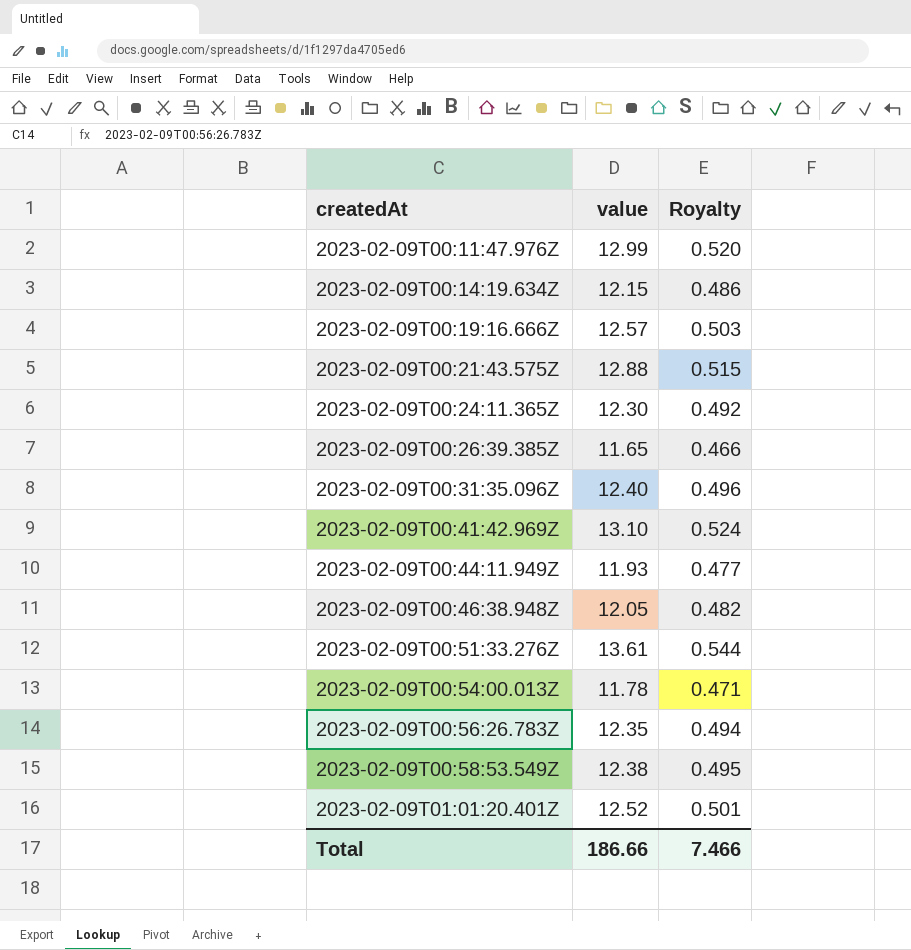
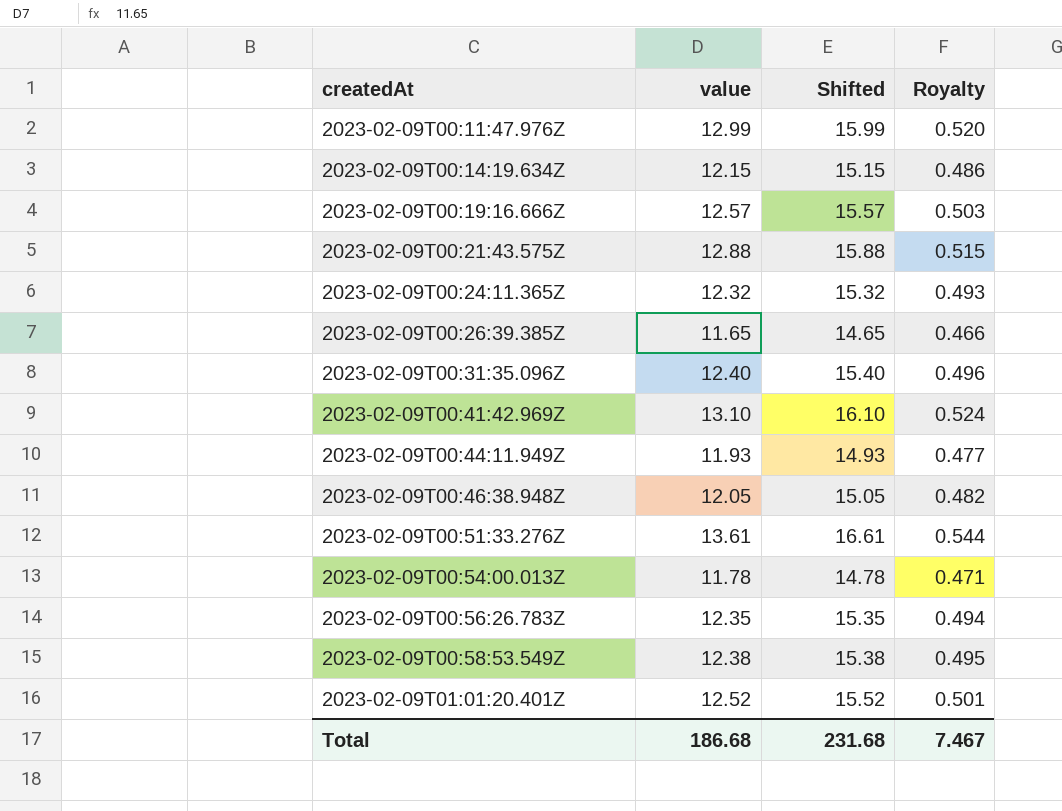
column Shifted | formula: none -> [value] + 3
2023-02-09T00:24:11.365Z | value: 12.30 -> 12.32
2023-02-09T00:24:11.365Z | Royalty: 0.492 -> 0.493
Total | value: 186.66 -> 186.68
Total | Royalty: 7.466 -> 7.467

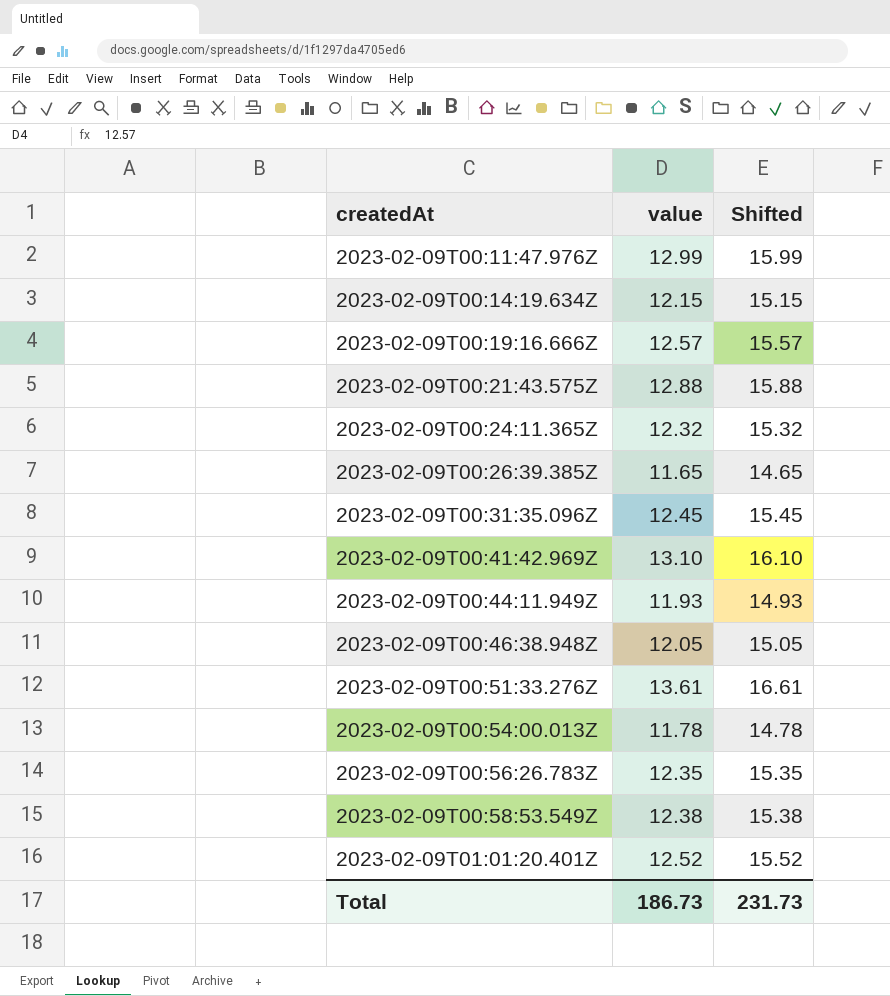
column Royalty | formula: [value] * 0.04 -> none
2023-02-09T00:31:35.096Z | value: 12.40 -> 12.45
2023-02-09T00:31:35.096Z | Shifted: 15.40 -> 15.45
Total | value: 186.68 -> 186.73
Total | Shifted: 231.68 -> 231.73

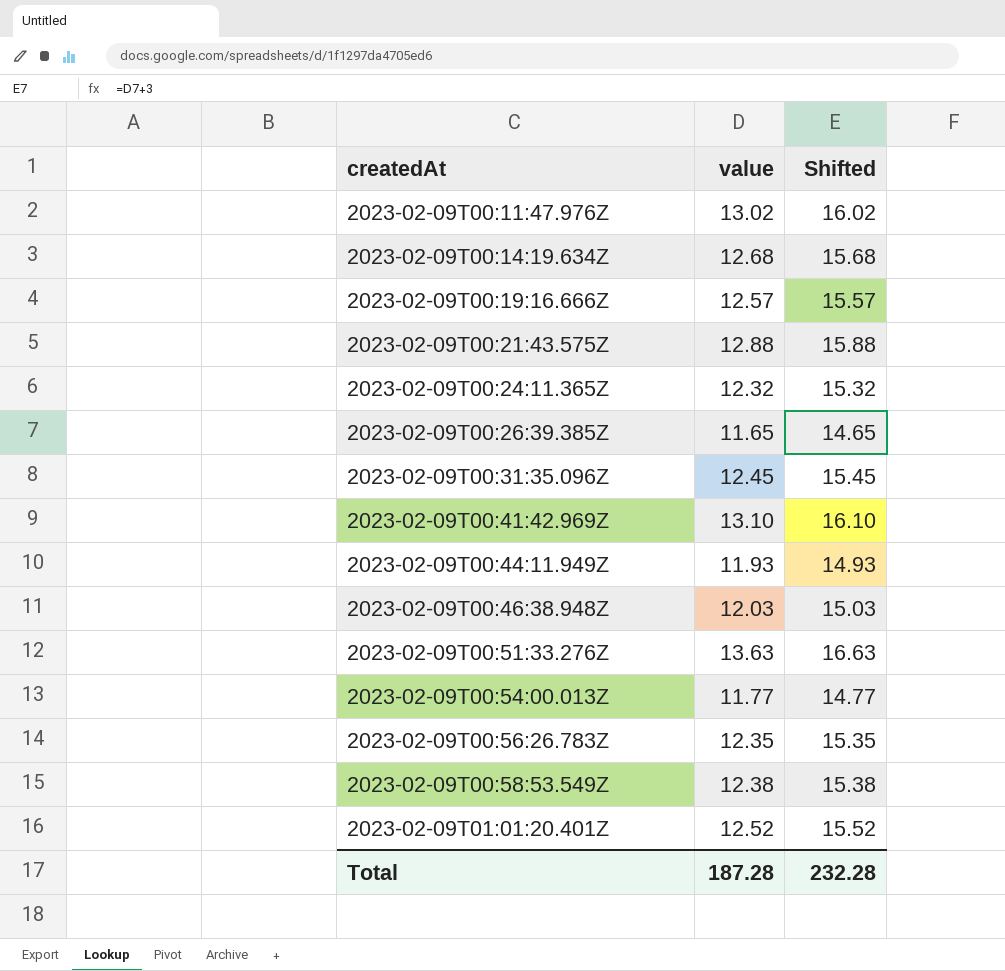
2023-02-09T00:11:47.976Z | value: 12.99 -> 13.02
2023-02-09T00:11:47.976Z | Shifted: 15.99 -> 16.02
2023-02-09T00:14:19.634Z | value: 12.15 -> 12.68
2023-02-09T00:14:19.634Z | Shifted: 15.15 -> 15.68
2023-02-09T00:46:38.948Z | value: 12.05 -> 12.03
2023-02-09T00:46:38.948Z | Shifted: 15.05 -> 15.03
2023-02-09T00:51:33.276Z | value: 13.61 -> 13.63
2023-02-09T00:51:33.276Z | Shifted: 16.61 -> 16.63
2023-02-09T00:54:00.013Z | value: 11.78 -> 11.77
2023-02-09T00:54:00.013Z | Shifted: 14.78 -> 14.77
Total | value: 186.73 -> 187.28
Total | Shifted: 231.73 -> 232.28

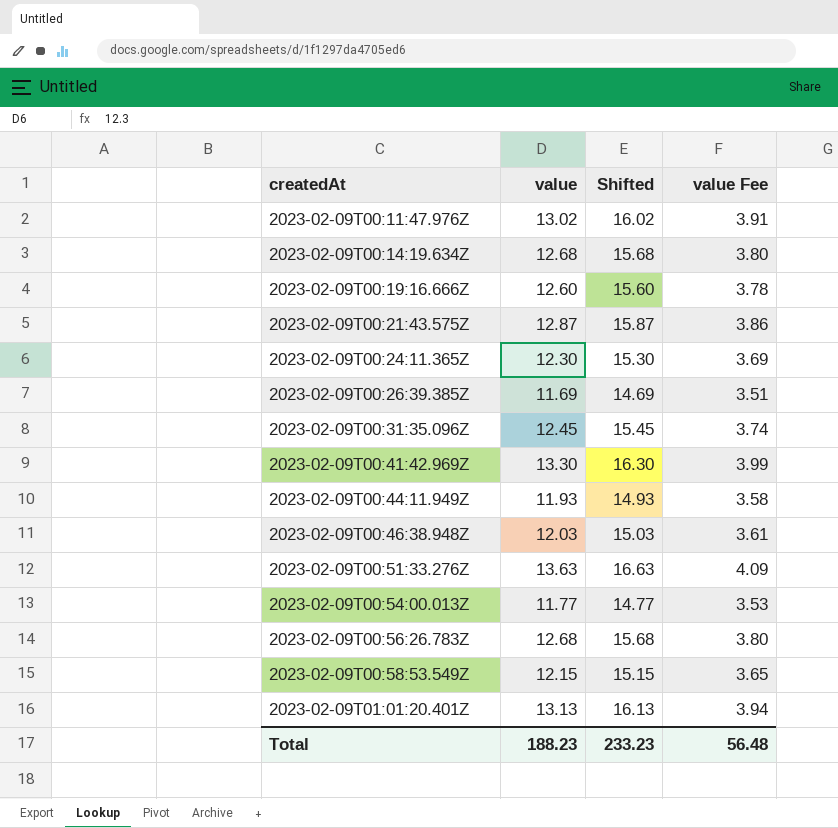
column value Fee | formula: none -> [value] * 0.3
2023-02-09T00:19:16.666Z | value: 12.57 -> 12.60
2023-02-09T00:19:16.666Z | Shifted: 15.57 -> 15.60
2023-02-09T00:21:43.575Z | value: 12.88 -> 12.87
2023-02-09T00:21:43.575Z | Shifted: 15.88 -> 15.87
2023-02-09T00:24:11.365Z | value: 12.32 -> 12.30
2023-02-09T00:24:11.365Z | Shifted: 15.32 -> 15.30
2023-02-09T00:26:39.385Z | value: 11.65 -> 11.69
2023-02-09T00:26:39.385Z | Shifted: 14.65 -> 14.69
2023-02-09T00:41:42.969Z | value: 13.10 -> 13.30
2023-02-09T00:41:42.969Z | Shifted: 16.10 -> 16.30
2023-02-09T00:56:26.783Z | value: 12.35 -> 12.68
2023-02-09T00:56:26.783Z | Shifted: 15.35 -> 15.68
2023-02-09T00:58:53.549Z | value: 12.38 -> 12.15
2023-02-09T00:58:53.549Z | Shifted: 15.38 -> 15.15
2023-02-09T01:01:20.401Z | value: 12.52 -> 13.13
2023-02-09T01:01:20.401Z | Shifted: 15.52 -> 16.13
Total | value: 187.28 -> 188.23
Total | Shifted: 232.28 -> 233.23

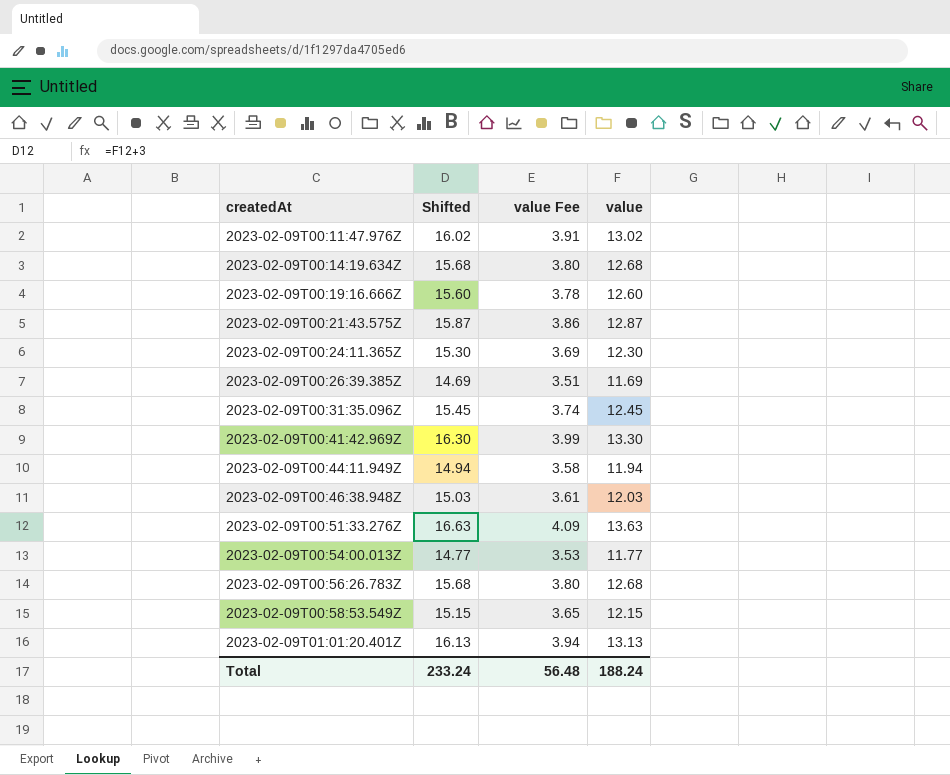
column value | position: 2 -> 4
2023-02-09T00:44:11.949Z | Shifted: 14.93 -> 14.94
2023-02-09T00:44:11.949Z | value: 11.93 -> 11.94
Total | Shifted: 233.23 -> 233.24
Total | value: 188.23 -> 188.24

